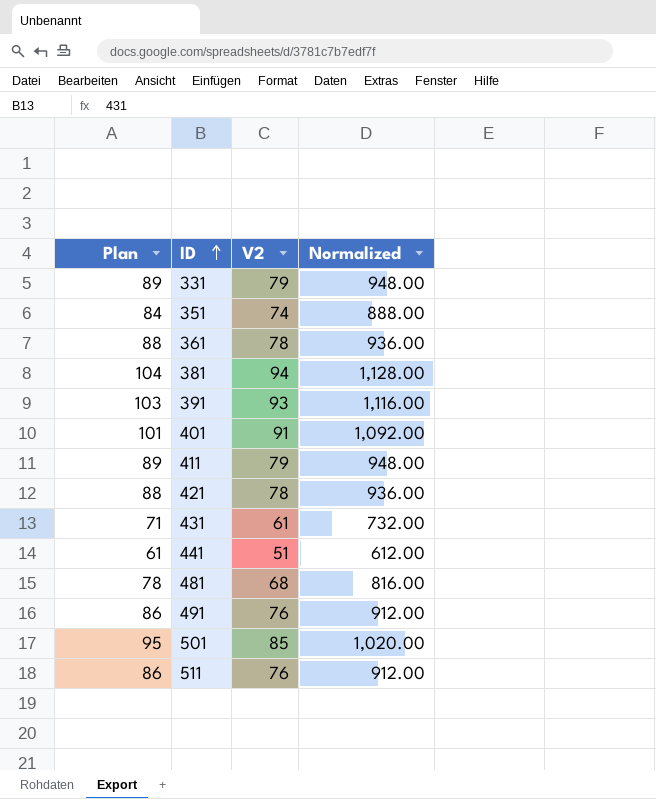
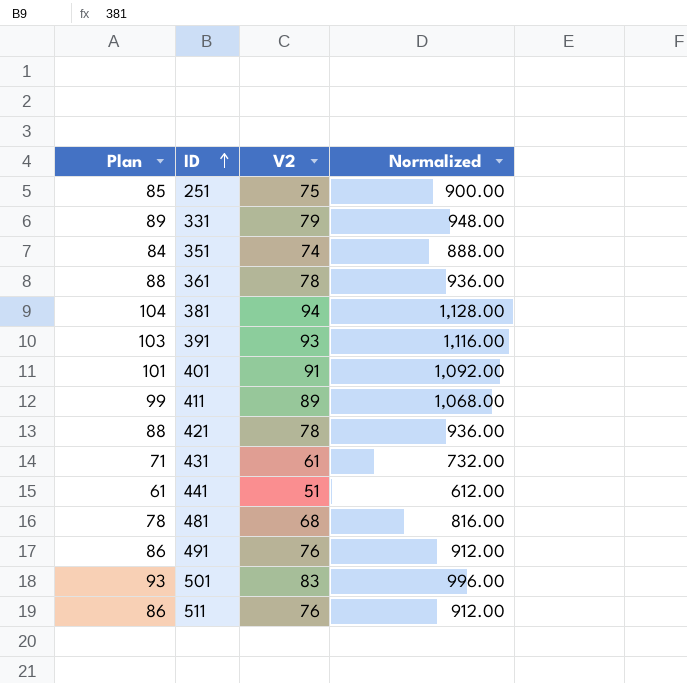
row 251: none -> 85 | 75 | 900.00
411 | Plan: 89 -> 99
411 | V2: 79 -> 89
411 | Normalized: 948.00 -> 1,068.00
501 | Plan: 95 -> 93
501 | V2: 85 -> 83
501 | Normalized: 1,020.00 -> 996.00

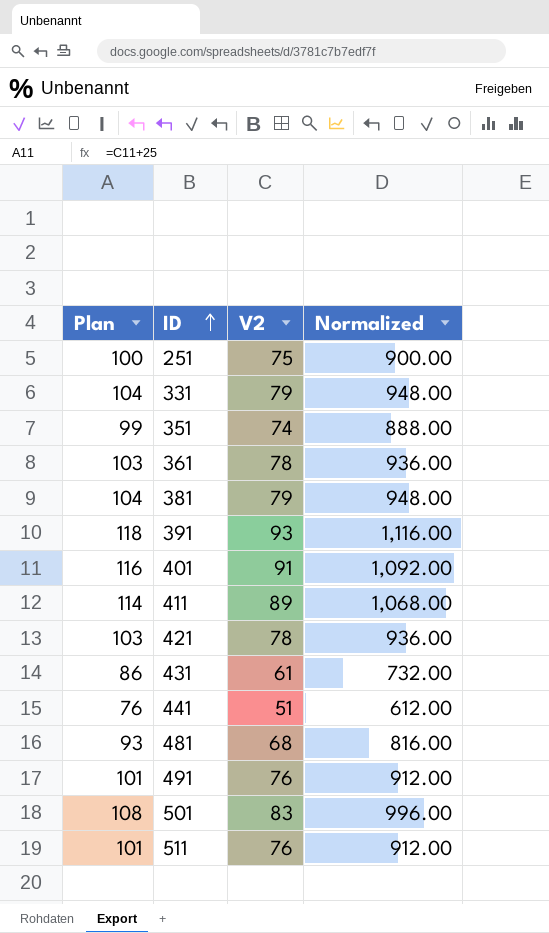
column Plan | formula: [V2] + 10 -> [V2] + 25
381 | V2: 94 -> 79
381 | Normalized: 1,128.00 -> 948.00

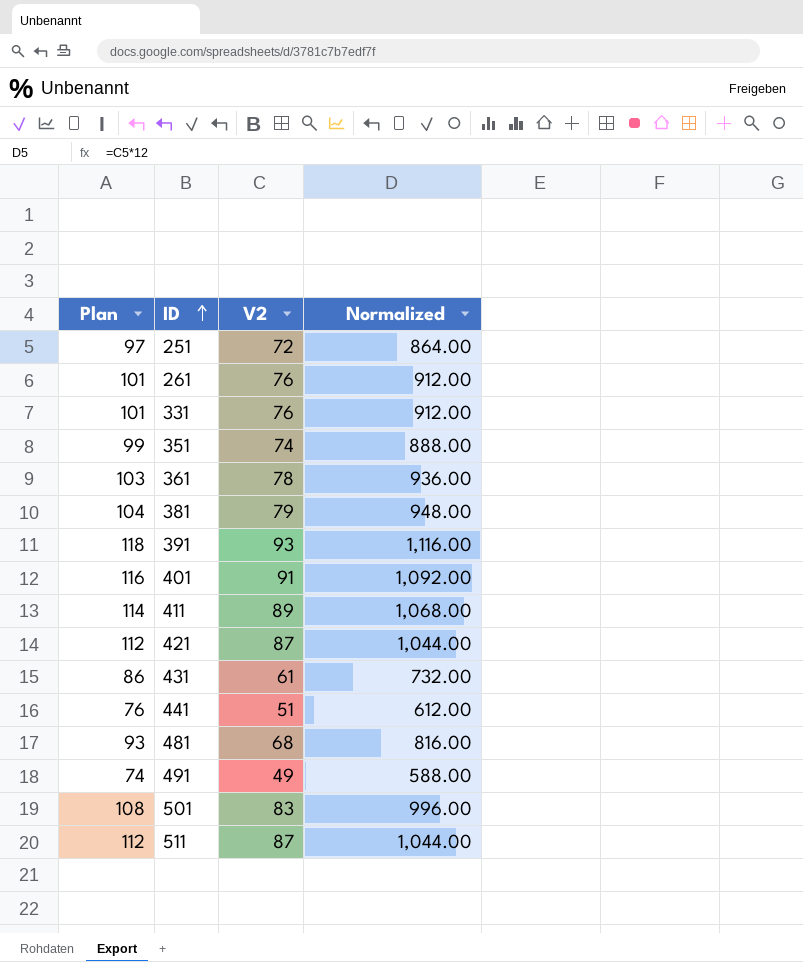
251 | Plan: 100 -> 97
251 | V2: 75 -> 72
251 | Normalized: 900.00 -> 864.00
row 261: none -> 101 | 76 | 912.00
331 | Plan: 104 -> 101
331 | V2: 79 -> 76
331 | Normalized: 948.00 -> 912.00
421 | Plan: 103 -> 112
421 | V2: 78 -> 87
421 | Normalized: 936.00 -> 1,044.00
491 | Plan: 101 -> 74
491 | V2: 76 -> 49
491 | Normalized: 912.00 -> 588.00
511 | Plan: 101 -> 112
511 | V2: 76 -> 87
511 | Normalized: 912.00 -> 1,044.00

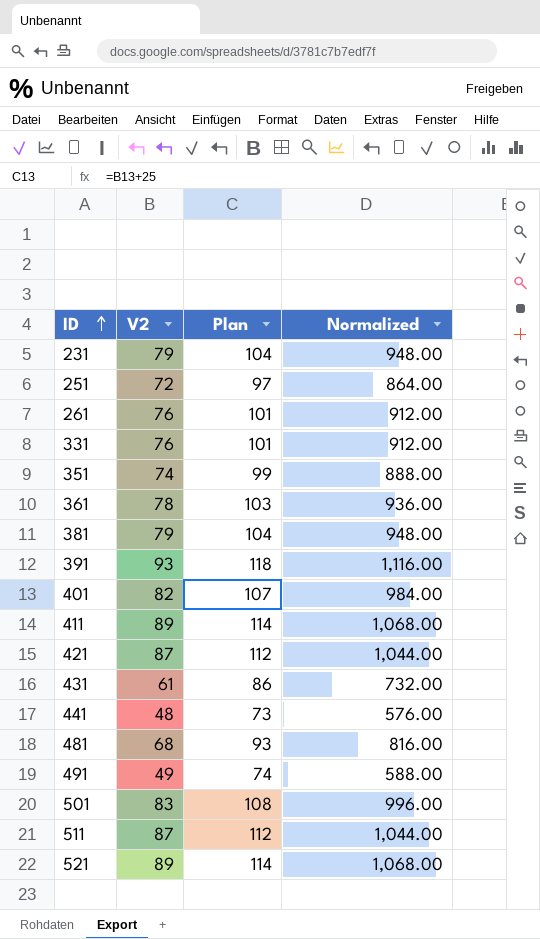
column Plan | position: 1 -> 3
row 231: none -> 79 | 104 | 948.00
401 | V2: 91 -> 82
401 | Plan: 116 -> 107
401 | Normalized: 1,092.00 -> 984.00
441 | V2: 51 -> 48
441 | Plan: 76 -> 73
441 | Normalized: 612.00 -> 576.00
row 521: none -> 89 | 114 | 1,068.00

